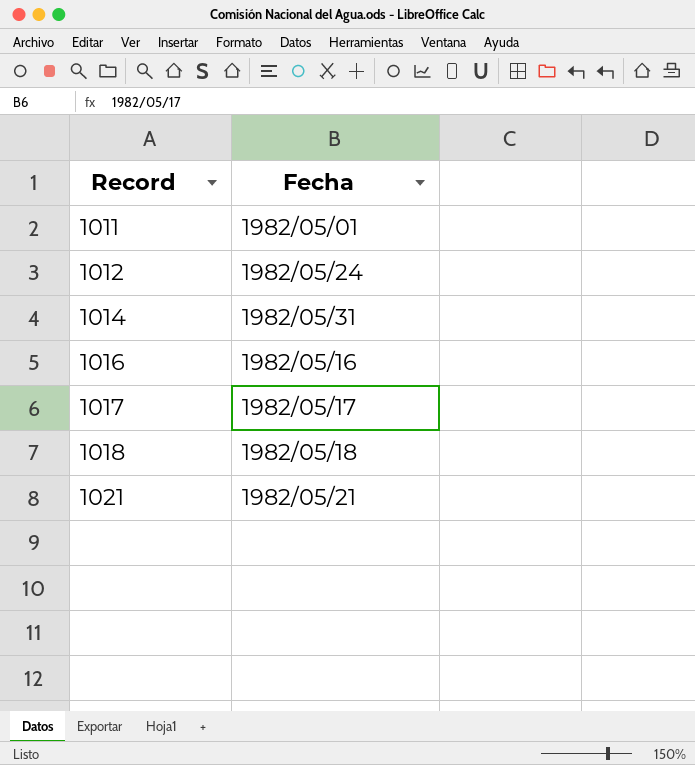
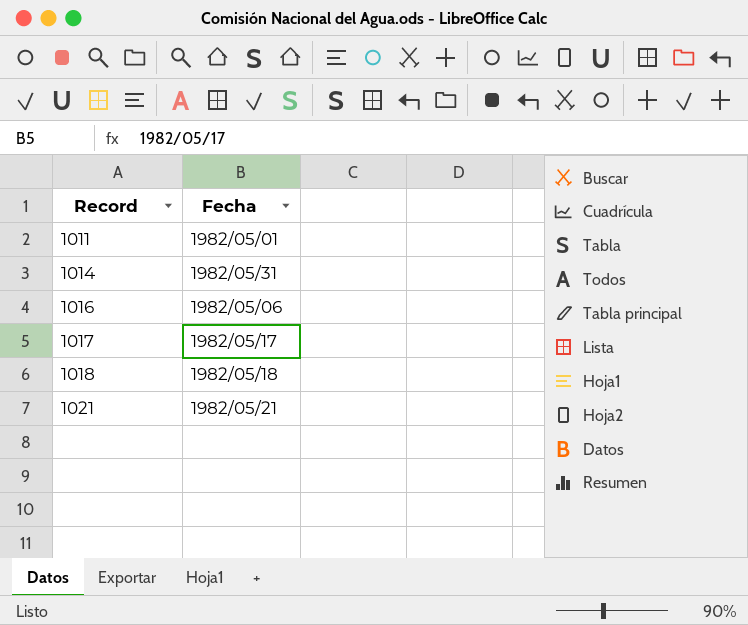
row 1012: 1982/05/24 -> none
1016 | Fecha: 1982/05/16 -> 1982/05/06

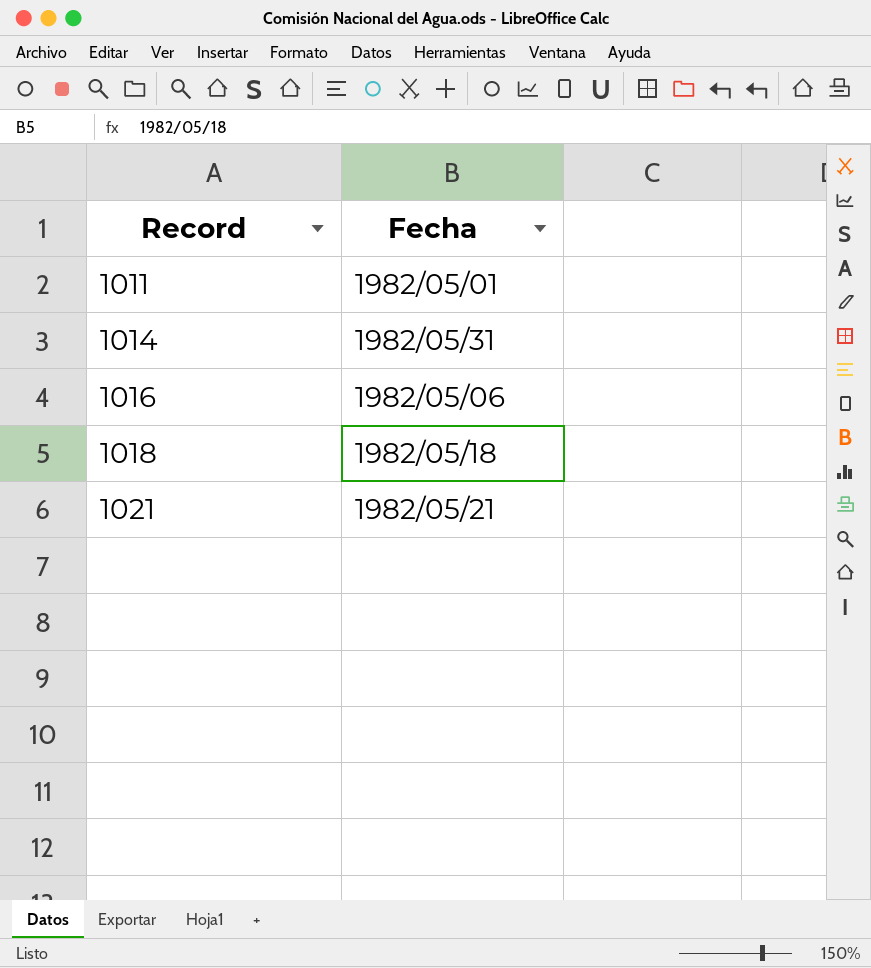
row 1017: 1982/05/17 -> none

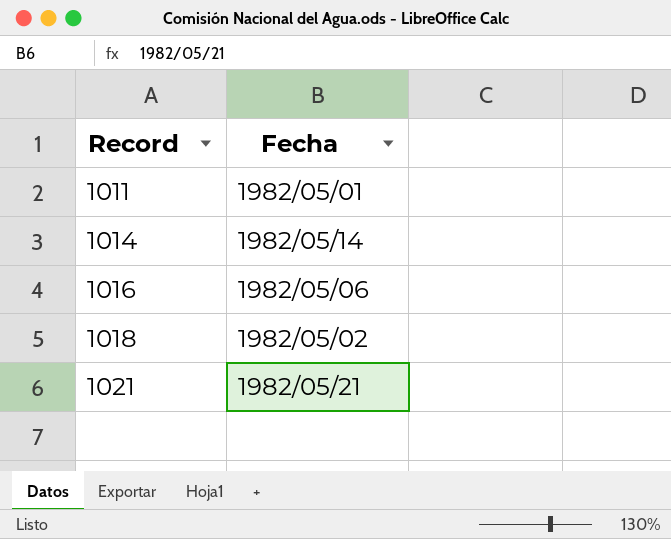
1014 | Fecha: 1982/05/31 -> 1982/05/14
1018 | Fecha: 1982/05/18 -> 1982/05/02

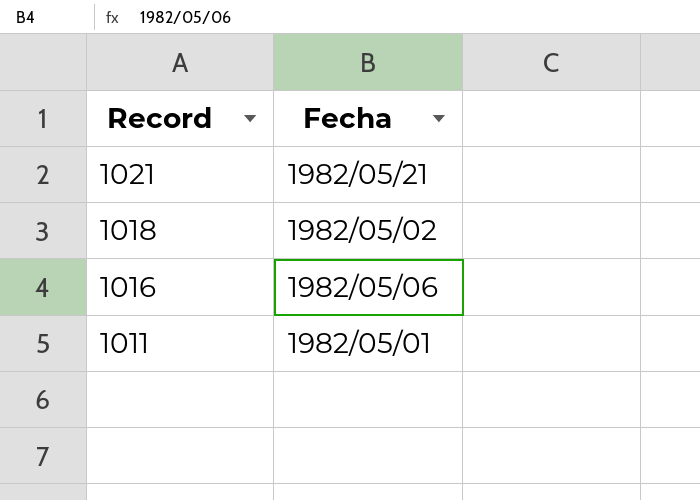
row order: Record ascending -> Record descending
row 1014: 1982/05/14 -> none

